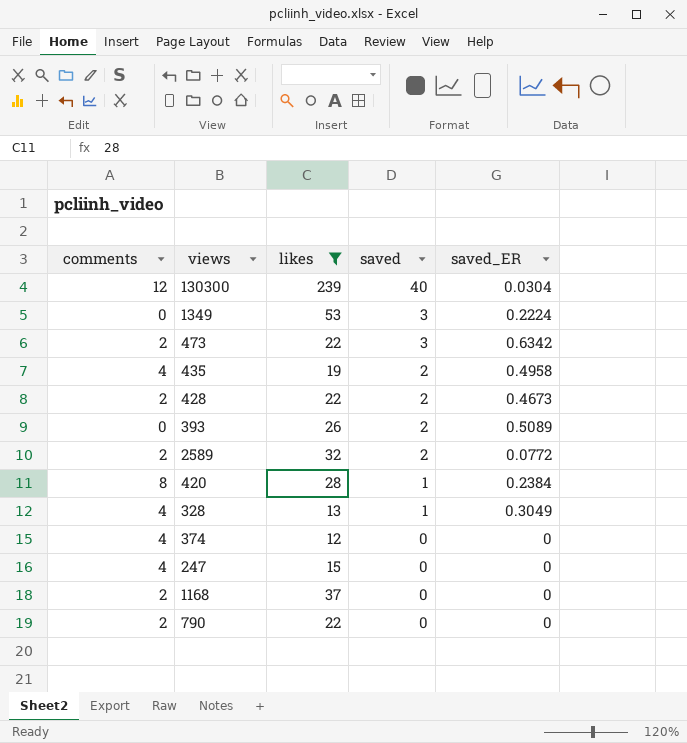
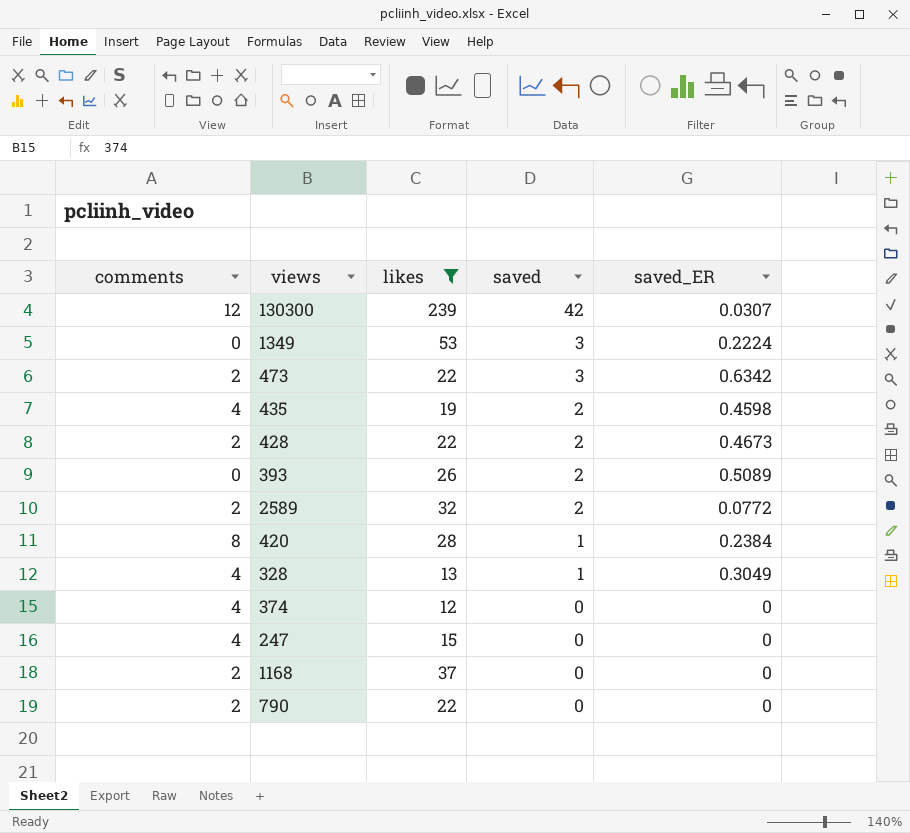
130300 | saved: 40 -> 42
130300 | saved_ER: 0.0304 -> 0.0307
435 | saved_ER: 0.4958 -> 0.4598

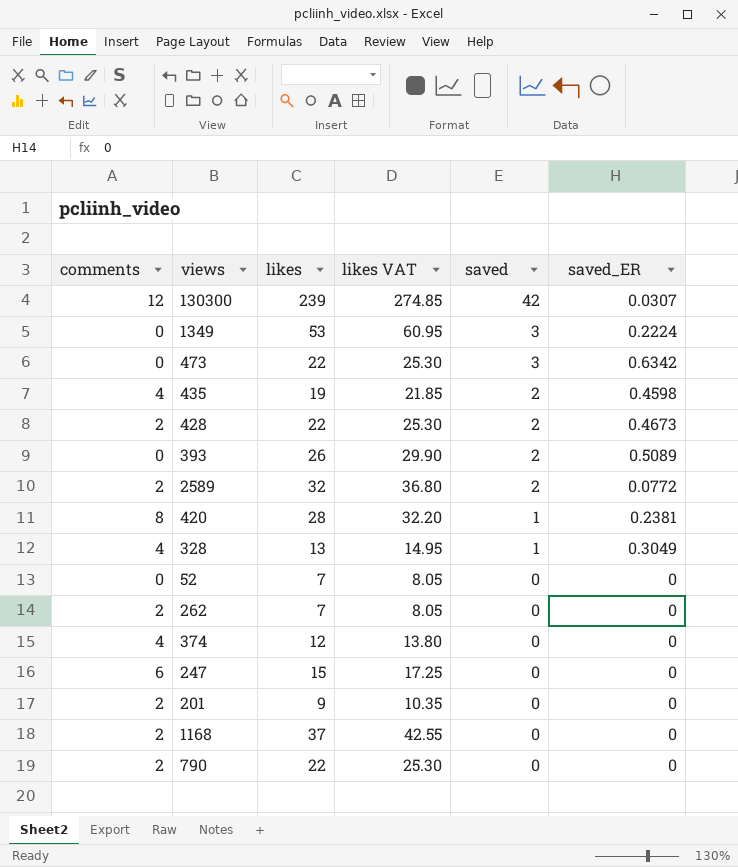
filter: likes >= 12 -> none
column likes VAT | formula: none -> [likes] * 1.15
473 | comments: 2 -> 0
420 | saved_ER: 0.2384 -> 0.2381
247 | comments: 4 -> 6

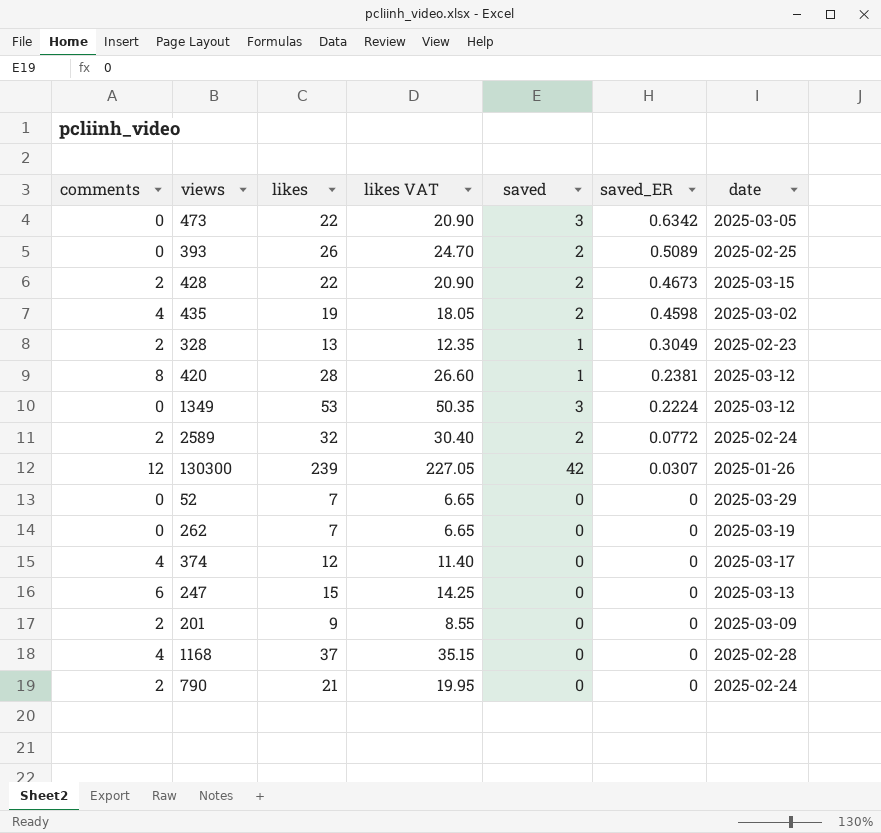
row order: saved descending -> saved_ER descending
column likes VAT | formula: [likes] * 1.15 -> [likes] * 0.95
column date | position: none -> 7
328 | comments: 4 -> 2
262 | comments: 2 -> 0
1168 | comments: 2 -> 4
790 | likes: 22 -> 21

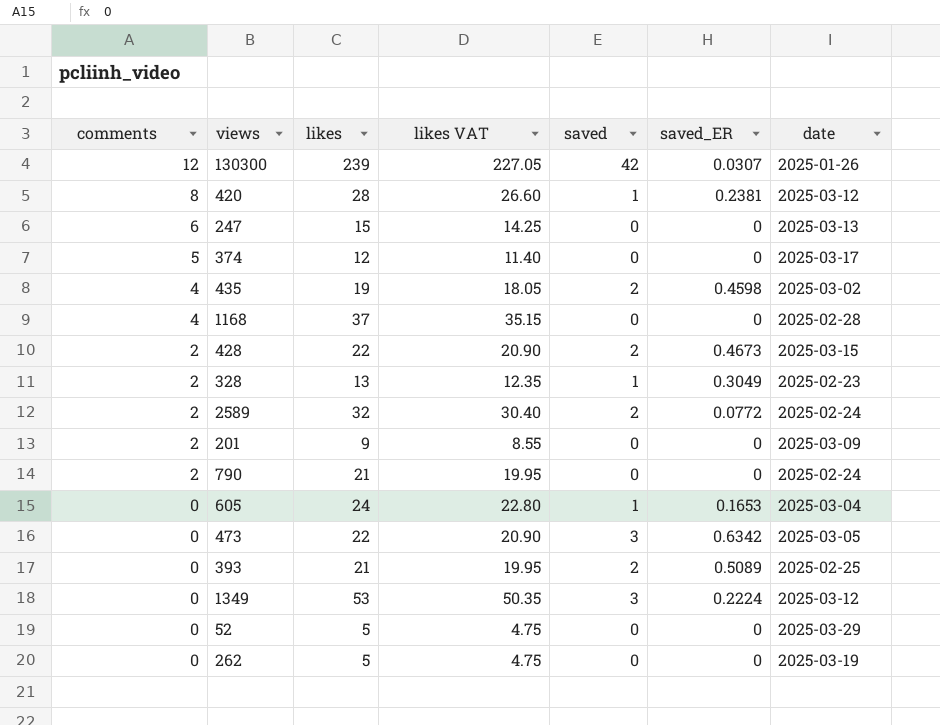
row order: saved_ER descending -> comments descending
374 | comments: 4 -> 5
row 605: none -> 0 | 24 | 22.80 | 1 | 0.1653 | 2025-03-04
393 | likes: 26 -> 21
393 | likes VAT: 24.70 -> 19.95
52 | likes: 7 -> 5
52 | likes VAT: 6.65 -> 4.75
262 | likes: 7 -> 5
262 | likes VAT: 6.65 -> 4.75

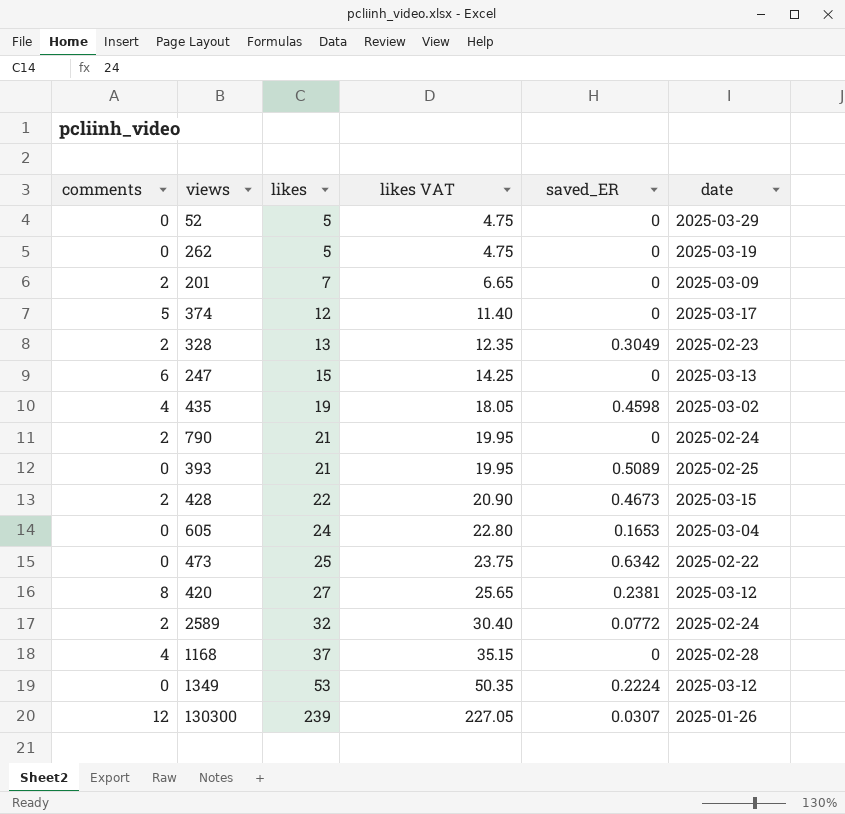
row order: comments descending -> likes ascending
column saved | position: 5 -> none
201 | likes: 9 -> 7
201 | likes VAT: 8.55 -> 6.65
473 | likes: 22 -> 25
473 | likes VAT: 20.90 -> 23.75
473 | date: 2025-03-05 -> 2025-02-22
420 | likes: 28 -> 27
420 | likes VAT: 26.60 -> 25.65

